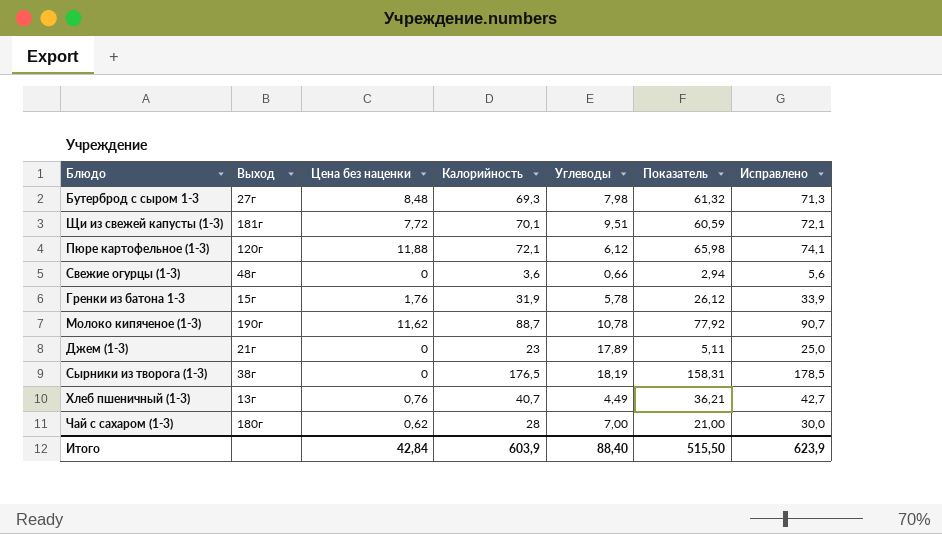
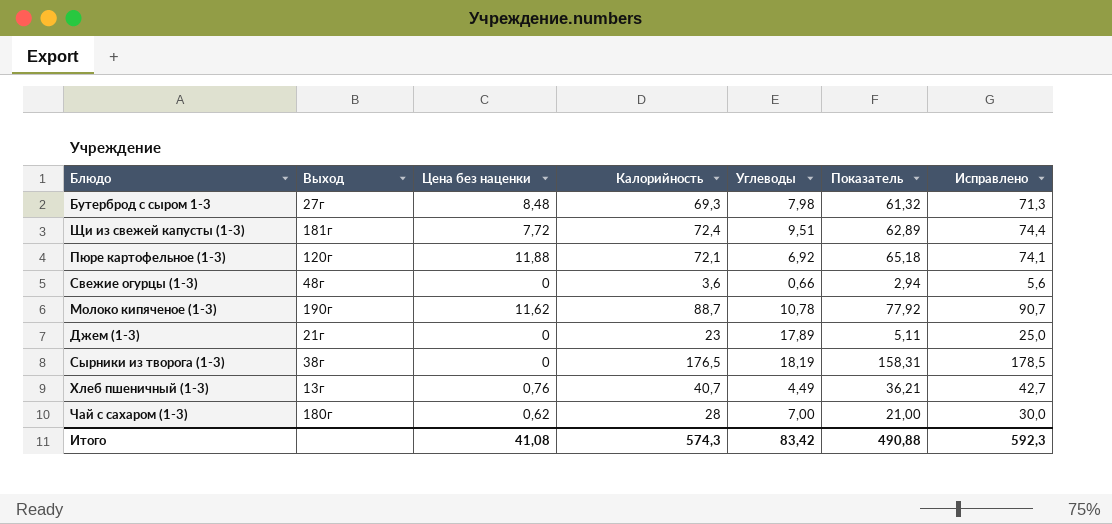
row Гренки из батона 1-3: 15г | 1,76 | 31,9 | 5,78 | 26,12 | 33,9 -> none
Щи из свежей капусты (1-3) | Калорийность: 70,1 -> 72,4
Щи из свежей капусты (1-3) | Показатель: 60,59 -> 62,89
Щи из свежей капусты (1-3) | Исправлено: 72,1 -> 74,4
Пюре картофельное (1-3) | Углеводы: 6,12 -> 6,92
Пюре картофельное (1-3) | Показатель: 65,98 -> 65,18
Итого | Цена без наценки: 42,84 -> 41,08
Итого | Калорийность: 603,9 -> 574,3
Итого | Углеводы: 88,40 -> 83,42
Итого | Показатель: 515,50 -> 490,88
Итого | Исправлено: 623,9 -> 592,3

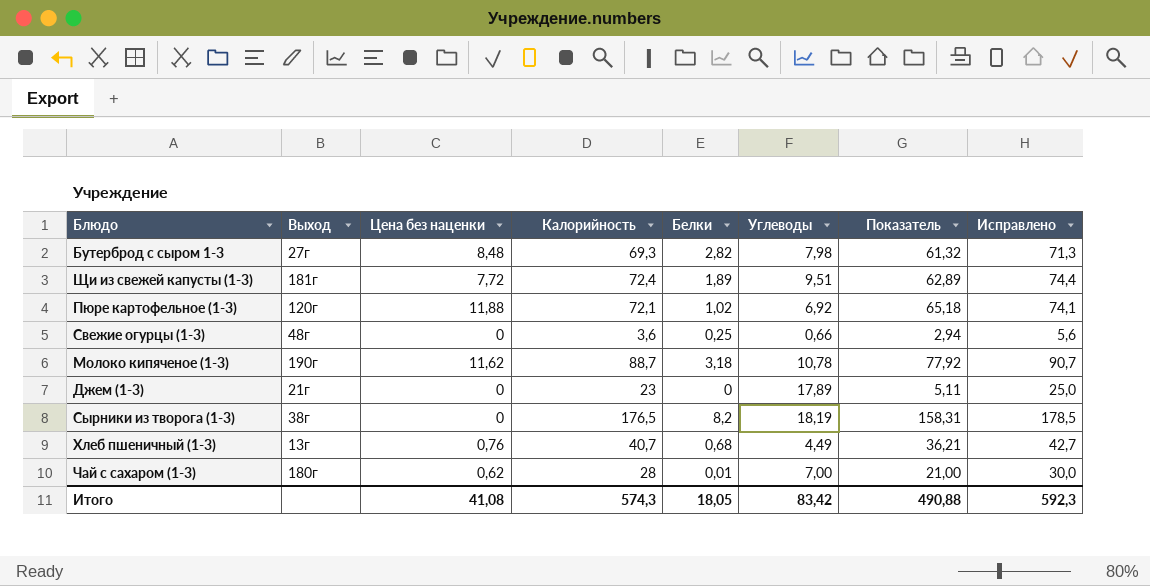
column Белки | position: none -> 5

